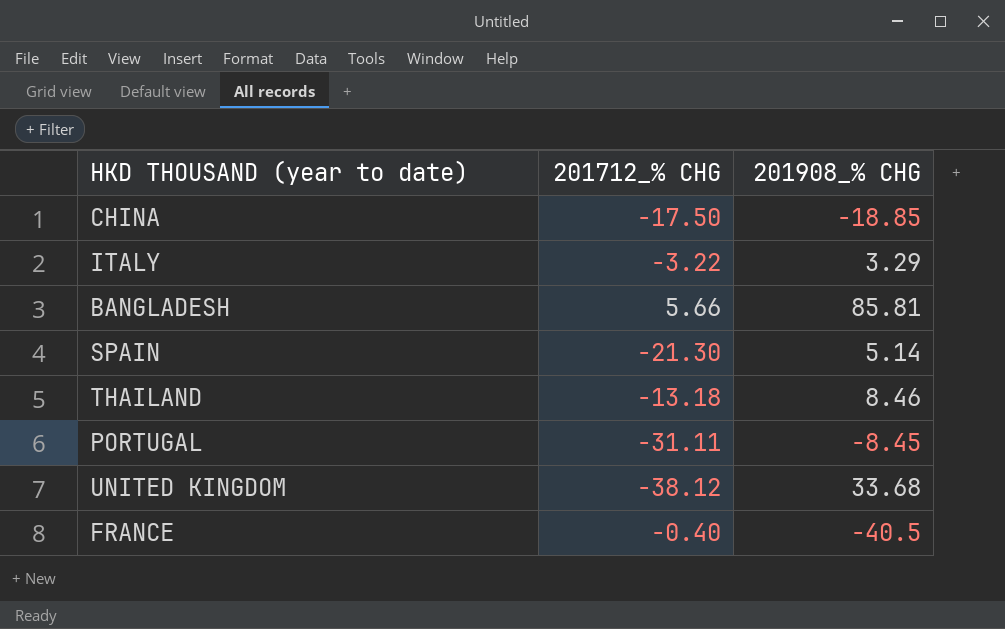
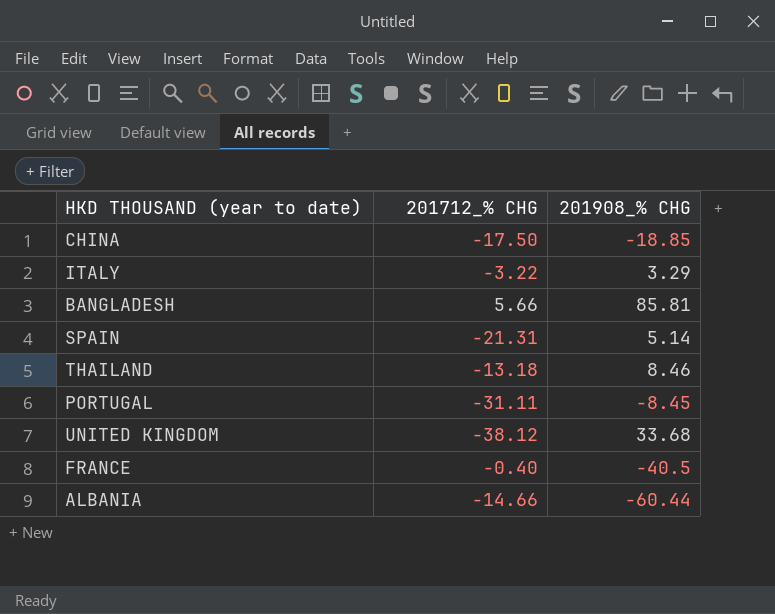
SPAIN | 201712_% CHG: -21.30 -> -21.31
row ALBANIA: none -> -14.66 | -60.44

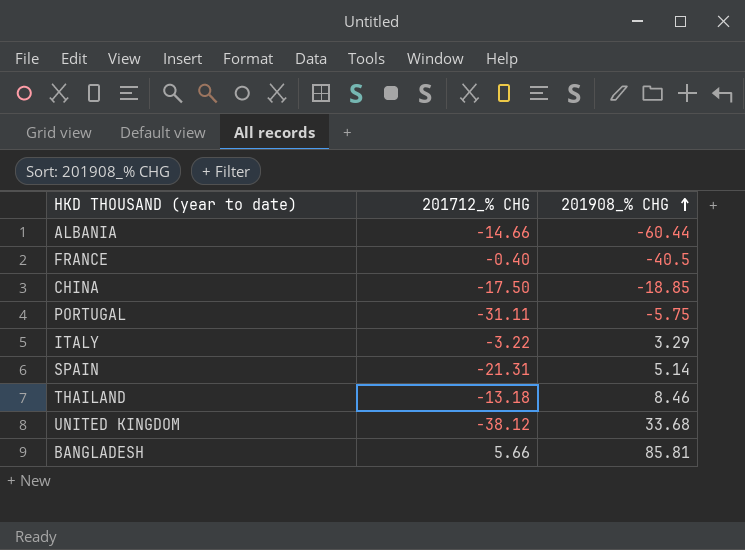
row order: none -> 201908_% CHG ascending
PORTUGAL | 201908_% CHG: -8.45 -> -5.75

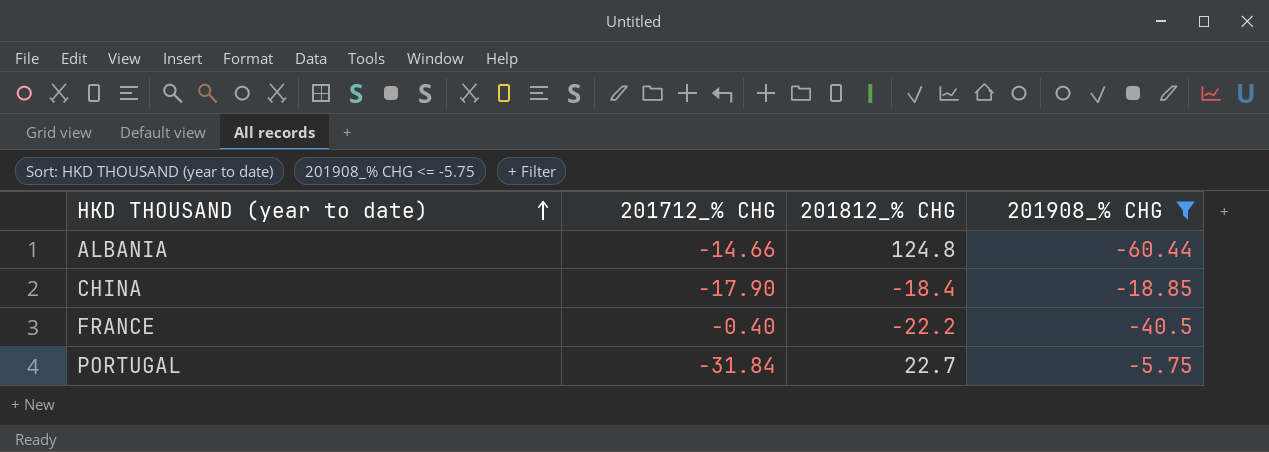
filter: none -> 201908_% CHG <= -5.75
row order: 201908_% CHG ascending -> HKD THOUSAND (year to date) ascending
column 201812_% CHG | position: none -> 3
CHINA | 201712_% CHG: -17.50 -> -17.90
PORTUGAL | 201712_% CHG: -31.11 -> -31.84

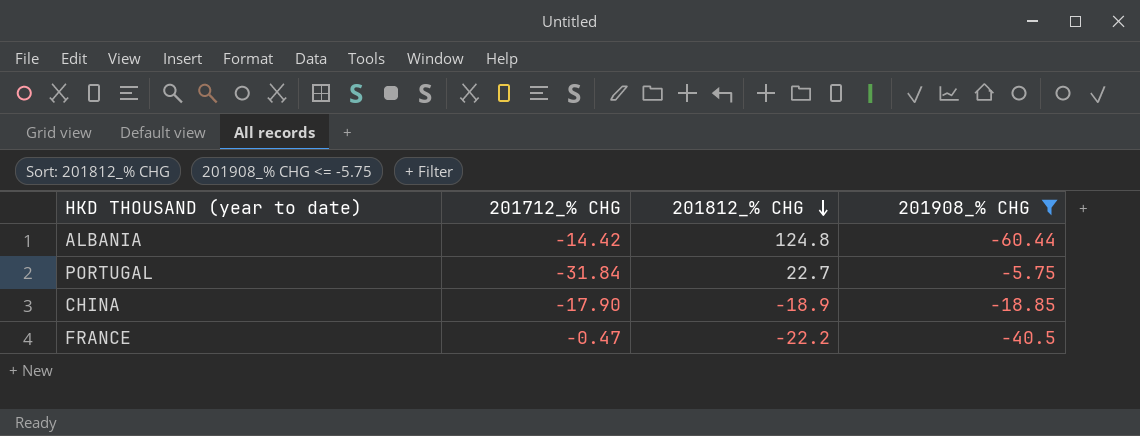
row order: HKD THOUSAND (year to date) ascending -> 201812_% CHG descending
ALBANIA | 201712_% CHG: -14.66 -> -14.42
CHINA | 201812_% CHG: -18.4 -> -18.9
FRANCE | 201712_% CHG: -0.40 -> -0.47

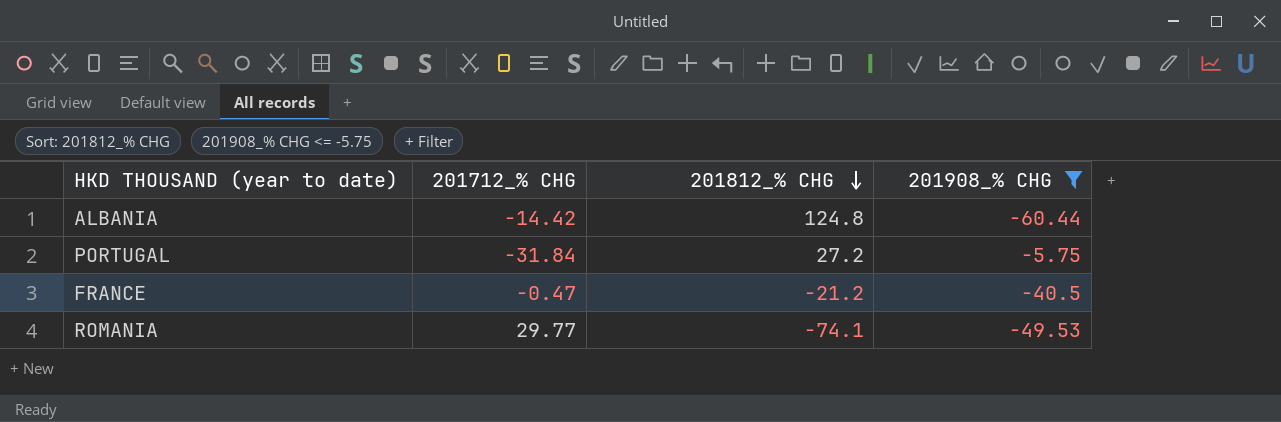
row CHINA: -17.90 | -18.9 | -18.85 -> none
PORTUGAL | 201812_% CHG: 22.7 -> 27.2
FRANCE | 201812_% CHG: -22.2 -> -21.2
row ROMANIA: none -> 29.77 | -74.1 | -49.53

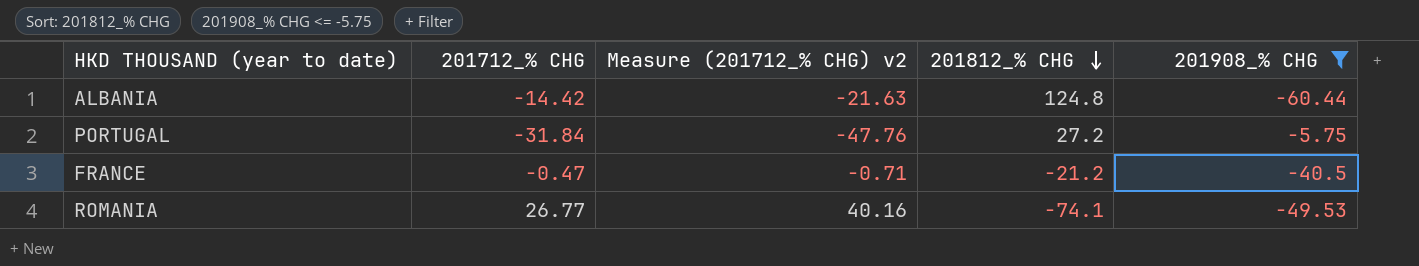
column Measure (201712_% CHG) v2 | formula: none -> [201712_% CHG] * 1.5
ROMANIA | 201712_% CHG: 29.77 -> 26.77

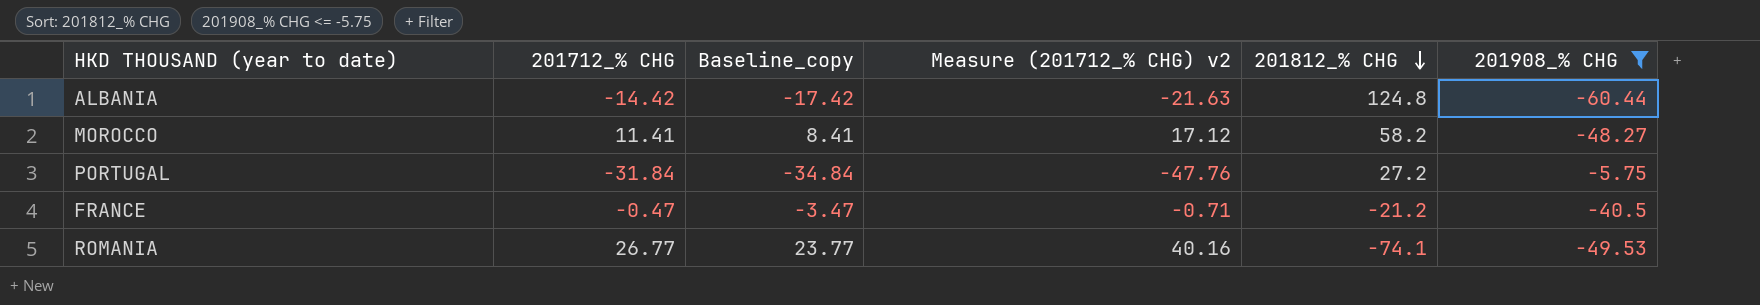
column Baseline_copy | formula: none -> [201712_% CHG] - 3
row MOROCCO: none -> 11.41 | 8.41 | 17.12 | 58.2 | -48.27

